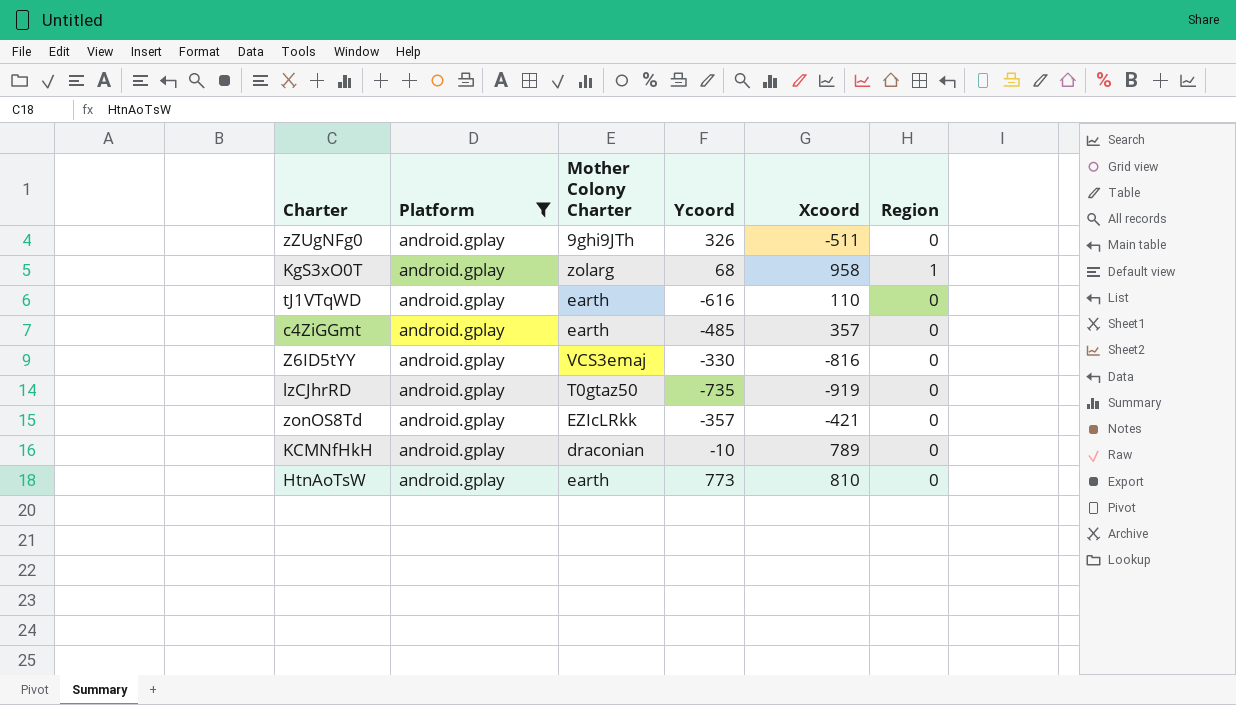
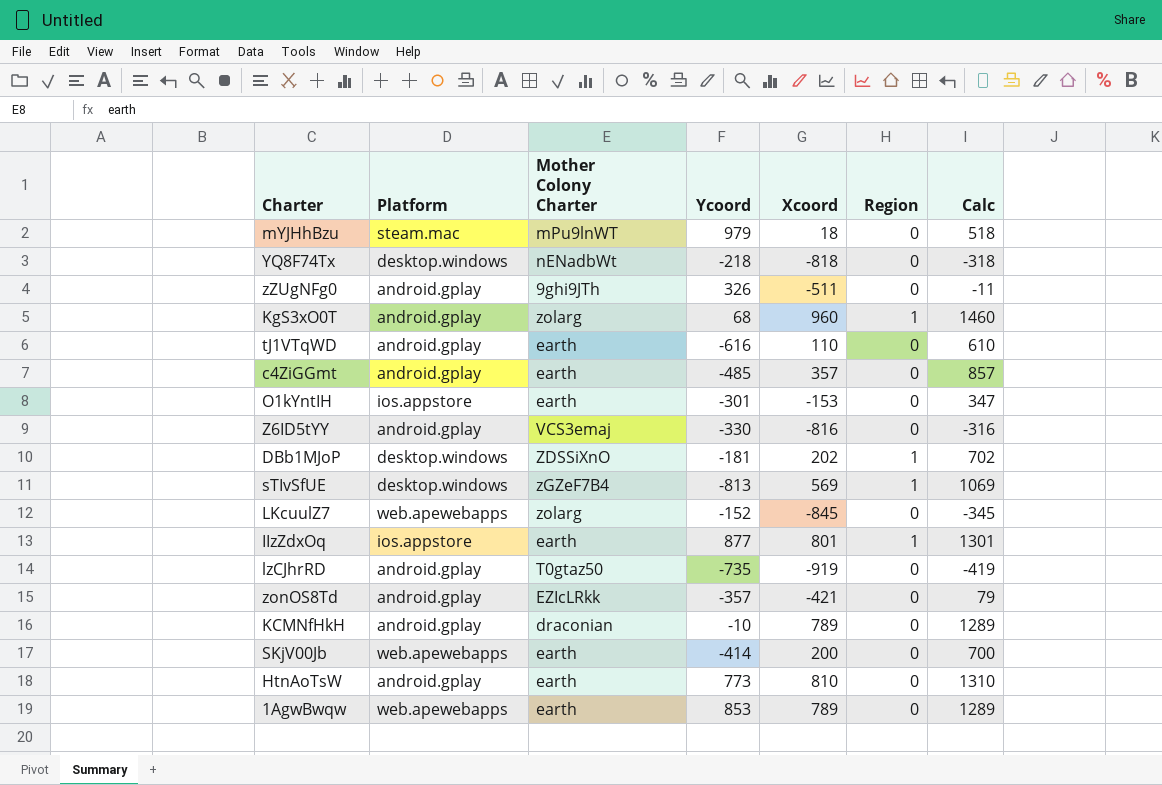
filter: Platform = android.gplay -> none
column Calc | formula: none -> [Xcoord] + 500
KgS3xO0T | Xcoord: 958 -> 960

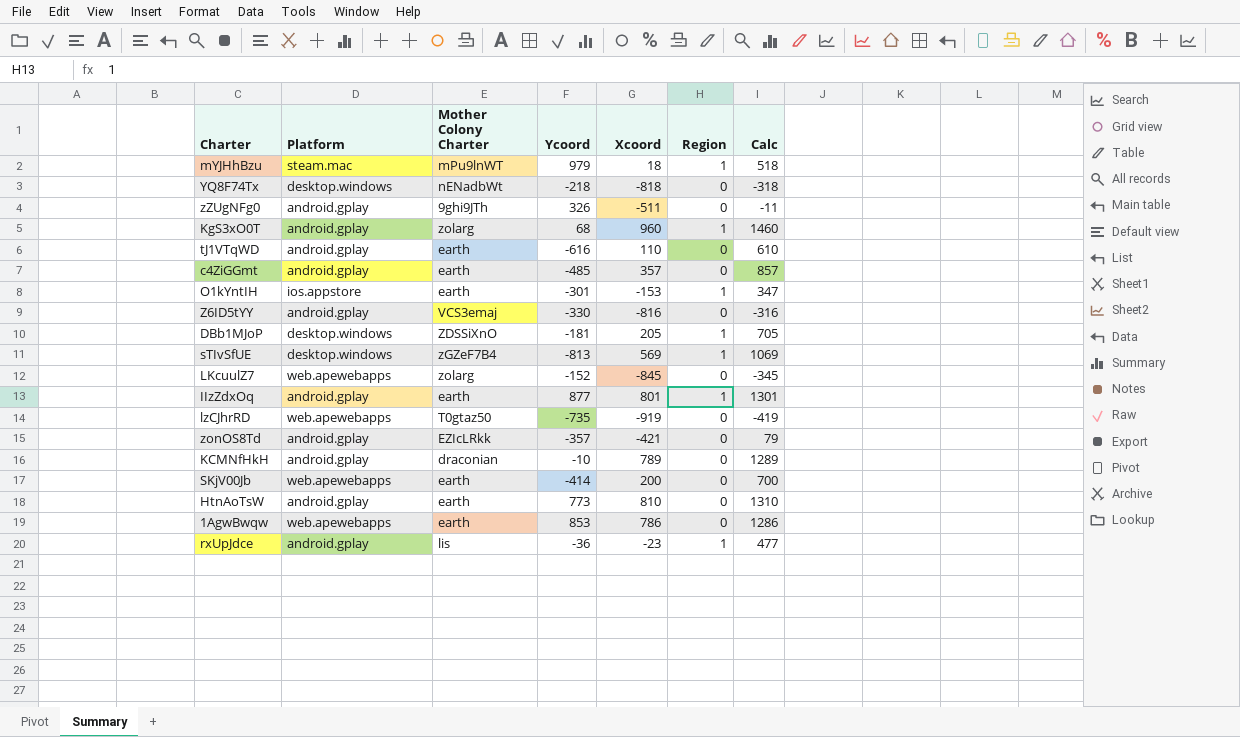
mYJHhBzu | Region: 0 -> 1
O1kYntIH | Region: 0 -> 1
DBb1MJoP | Xcoord: 202 -> 205
DBb1MJoP | Calc: 702 -> 705
IIzZdxOq | Platform: ios.appstore -> android.gplay
lzCJhrRD | Platform: android.gplay -> web.apewebapps
1AgwBwqw | Xcoord: 789 -> 786
1AgwBwqw | Calc: 1289 -> 1286
row rxUpJdce: none -> android.gplay | lis | -36 | -23 | 1 | 477

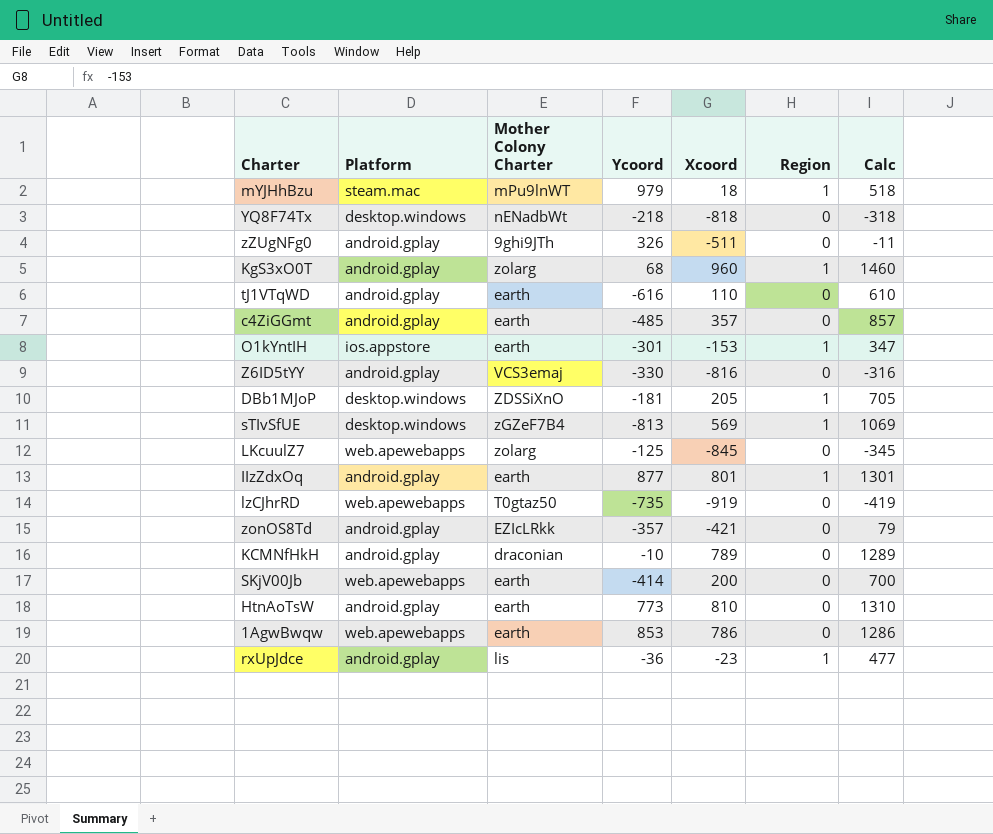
LKcuulZ7 | Ycoord: -152 -> -125

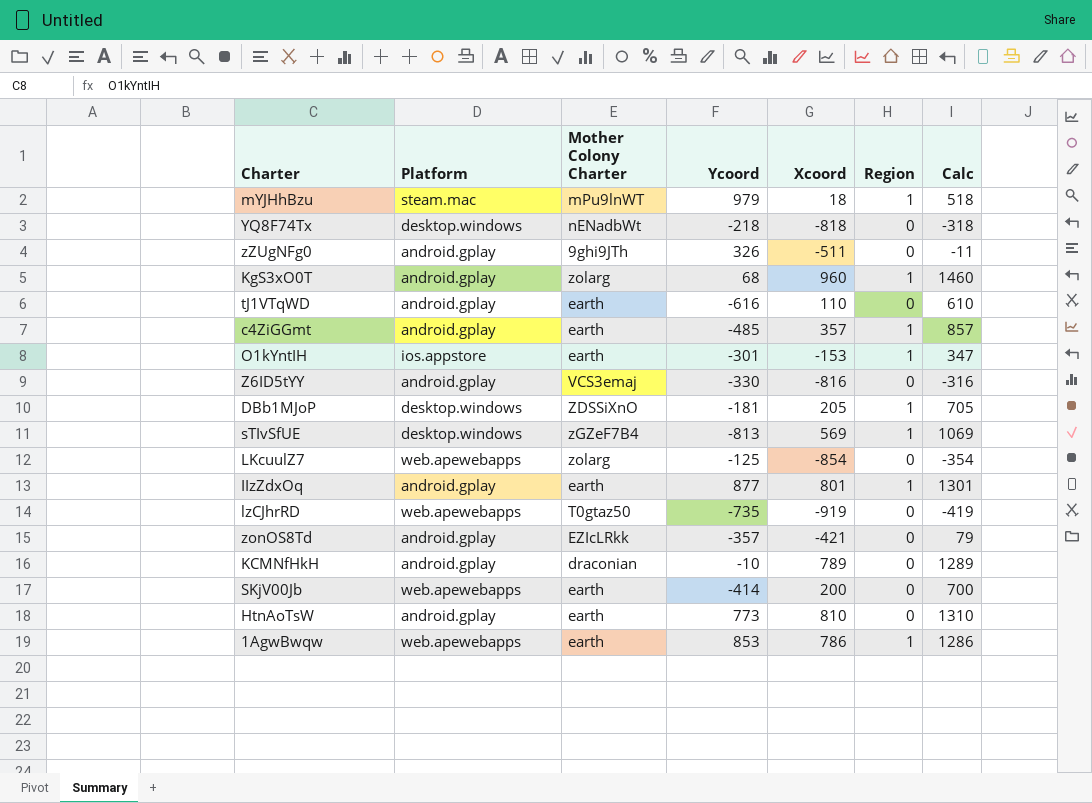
row rxUpJdce: android.gplay | lis | -36 | -23 | 1 | 477 -> none
c4ZiGGmt | Region: 0 -> 1
LKcuulZ7 | Xcoord: -845 -> -854
LKcuulZ7 | Calc: -345 -> -354
1AgwBwqw | Region: 0 -> 1

